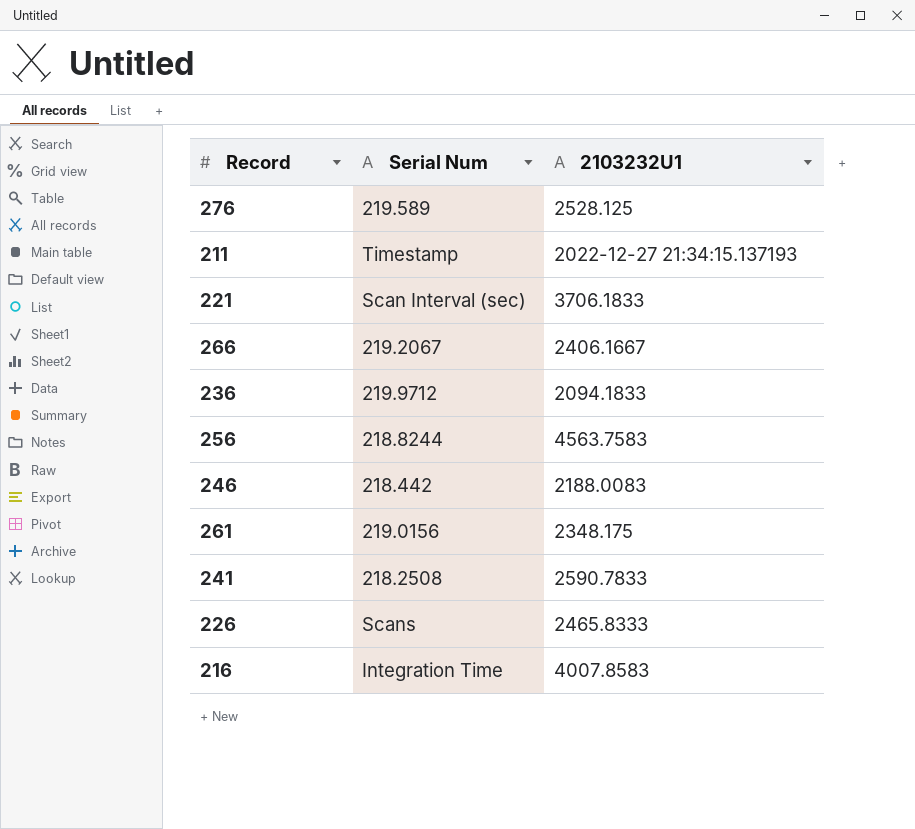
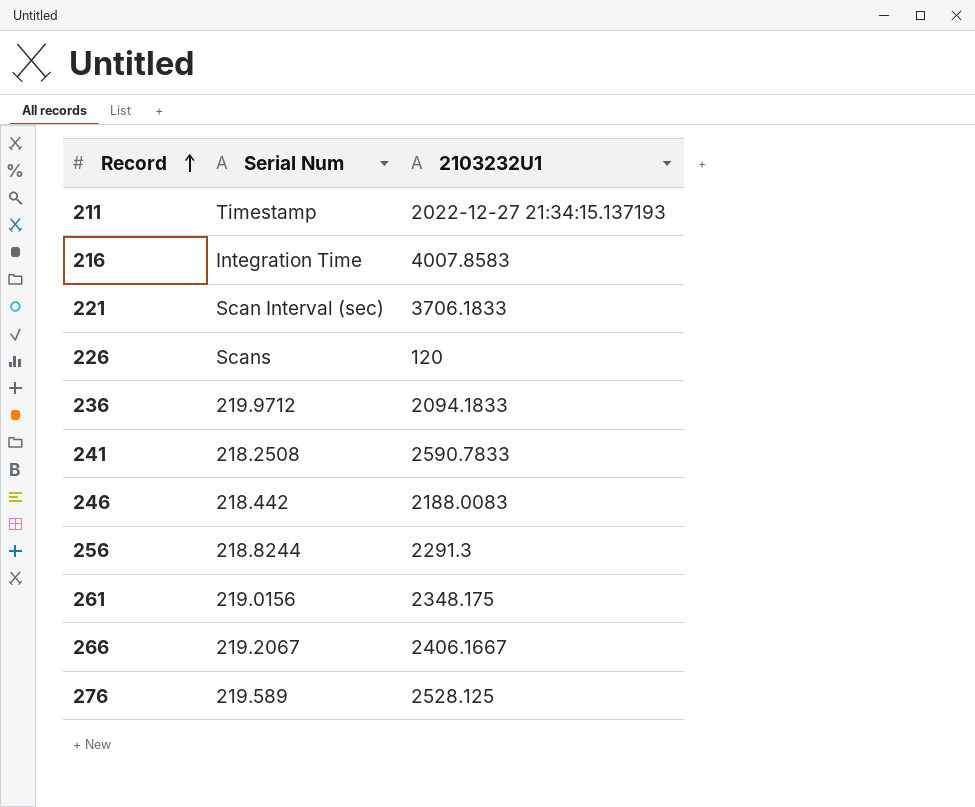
row order: none -> Record ascending
226 | 2103232U1: 2465.8333 -> 120
256 | 2103232U1: 4563.7583 -> 2291.3

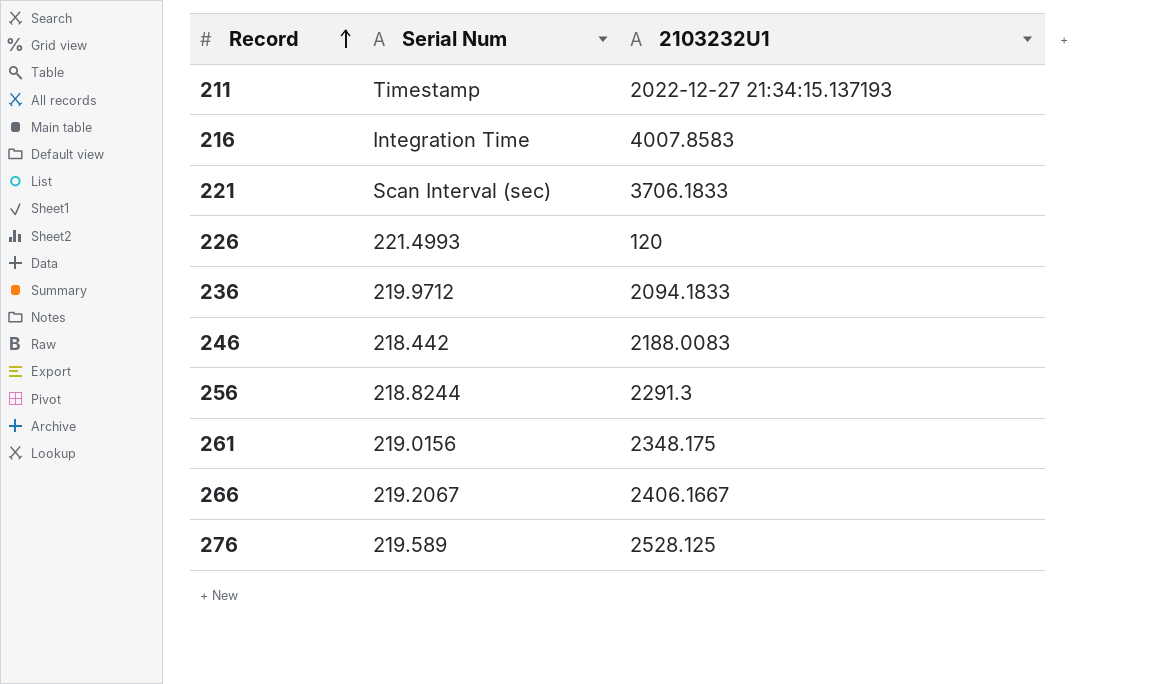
row 241: 218.2508 | 2590.7833 -> none
226 | Serial Num: Scans -> 221.4993

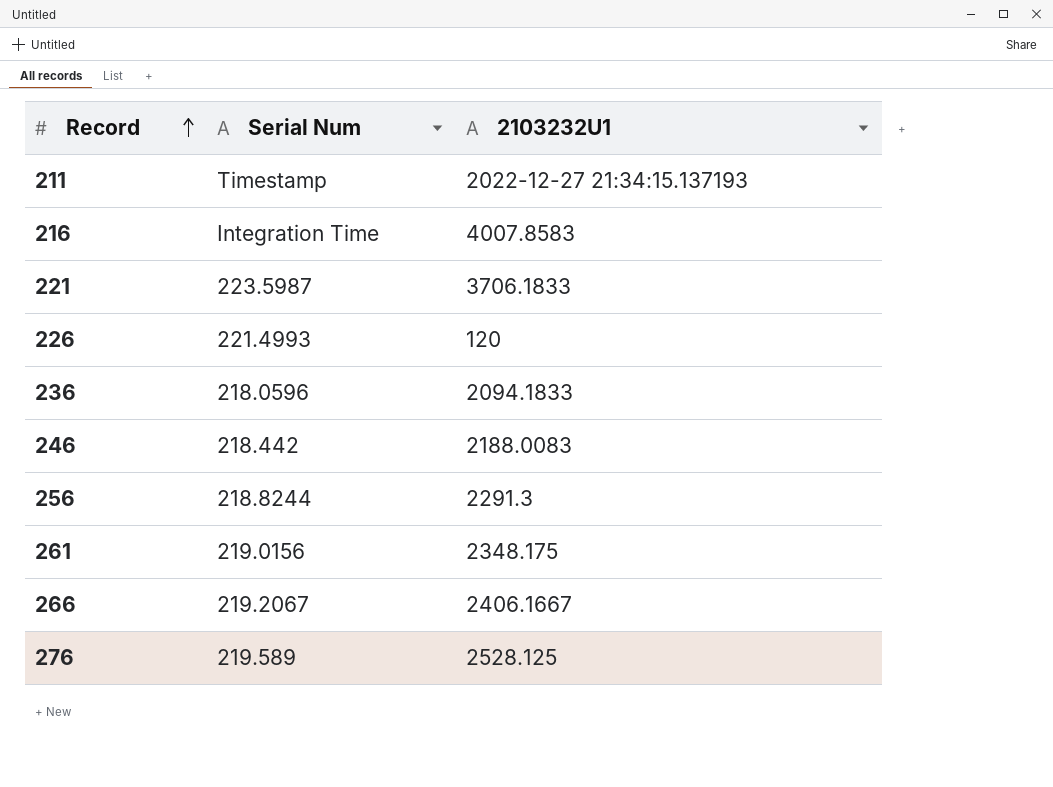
221 | Serial Num: Scan Interval (sec) -> 223.5987
236 | Serial Num: 219.9712 -> 218.0596

